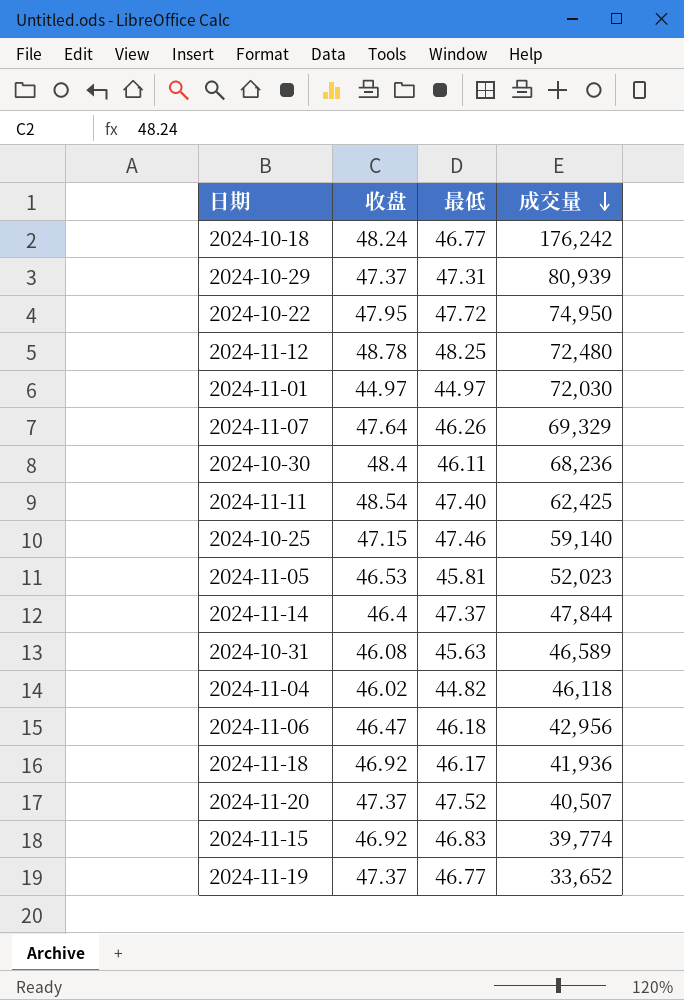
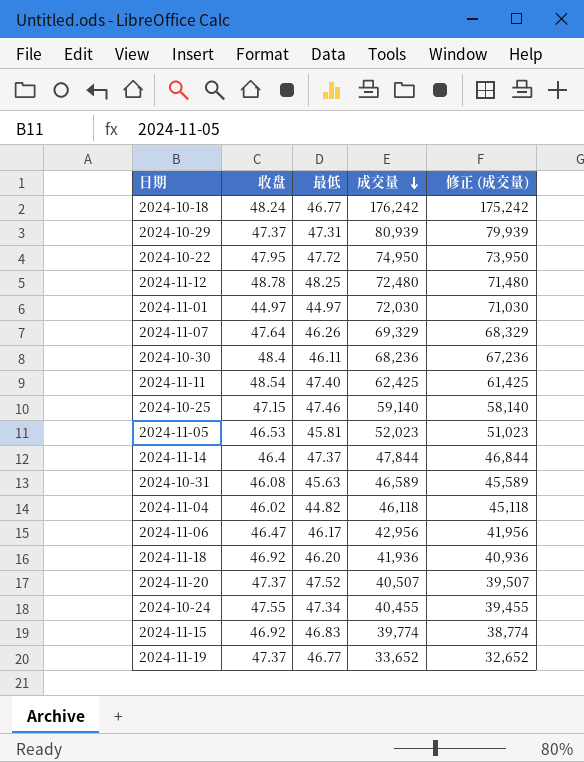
column 修正 (成交量) | formula: none -> [成交量] - 1000
2024-11-06 | 最低: 46.18 -> 46.17
2024-11-18 | 最低: 46.17 -> 46.20
row 2024-10-24: none -> 47.55 | 47.34 | 40,455 | 39,455

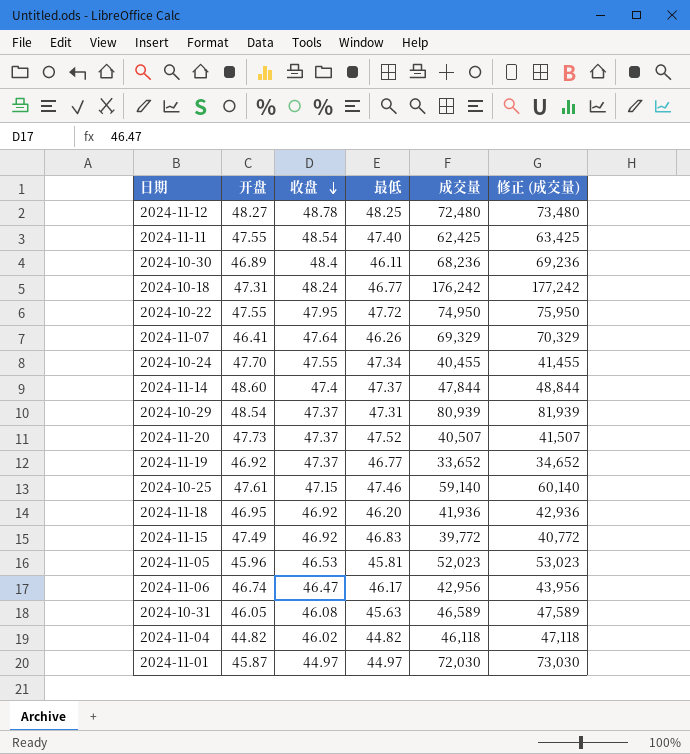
row order: 成交量 descending -> 收盘 descending
column 开盘 | position: none -> 2
column 修正 (成交量) | formula: [成交量] - 1000 -> [成交量] + 1000
2024-11-14 | 收盘: 46.4 -> 47.4
2024-11-15 | 成交量: 39,774 -> 39,772

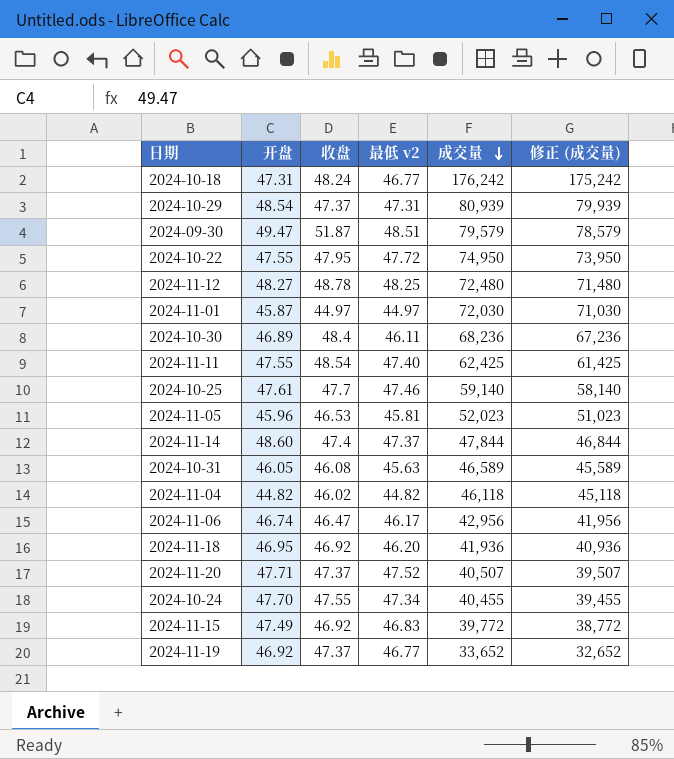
row order: 收盘 descending -> 成交量 descending
column name: 最低 -> 最低 v2
column 修正 (成交量) | formula: [成交量] + 1000 -> [成交量] - 1000
row 2024-11-07: 46.41 | 47.64 | 46.26 | 69,329 | 70,329 -> none
row 2024-09-30: none -> 49.47 | 51.87 | 48.51 | 79,579 | 78,579
2024-10-25 | 收盘: 47.15 -> 47.7
2024-11-20 | 开盘: 47.73 -> 47.71

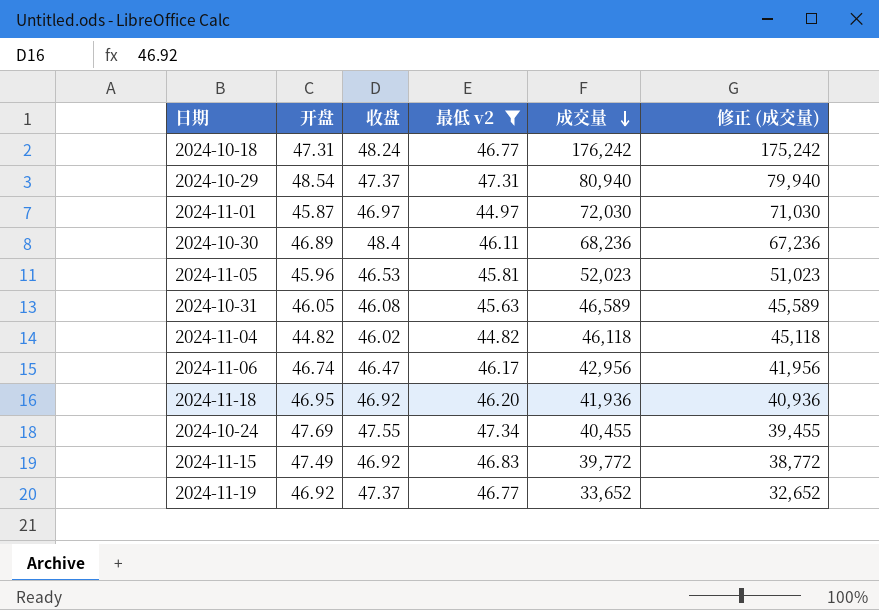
filter: none -> 最低 v2 <= 47.34
2024-10-29 | 成交量: 80,939 -> 80,940
2024-10-29 | 修正 (成交量): 79,939 -> 79,940
2024-11-01 | 收盘: 44.97 -> 46.97
2024-10-24 | 开盘: 47.70 -> 47.69

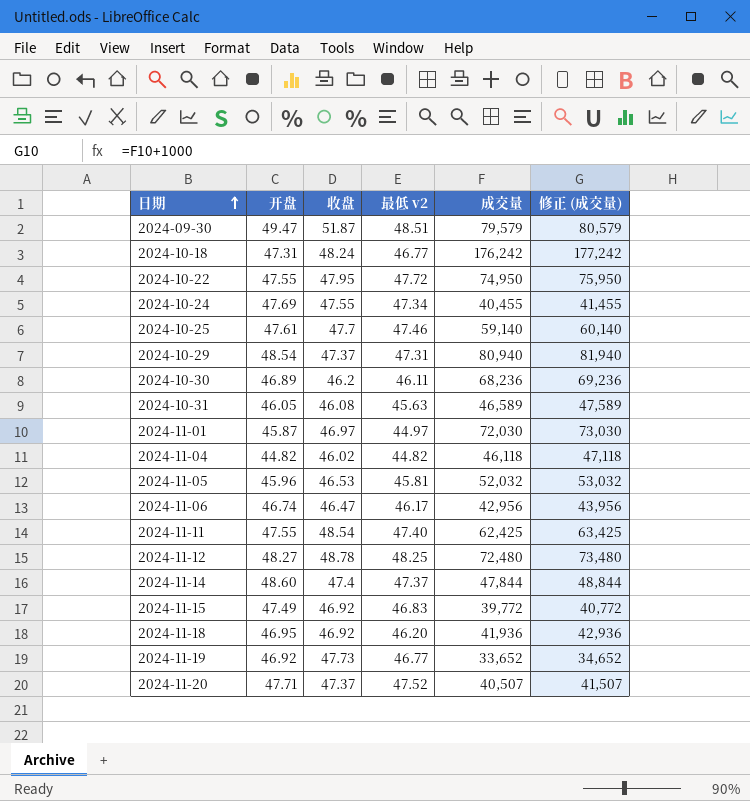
filter: 最低 v2 <= 47.34 -> none
row order: 成交量 descending -> 日期 ascending
column 修正 (成交量) | formula: [成交量] - 1000 -> [成交量] + 1000
2024-10-30 | 收盘: 48.4 -> 46.2
2024-11-05 | 成交量: 52,023 -> 52,032
2024-11-19 | 收盘: 47.37 -> 47.73

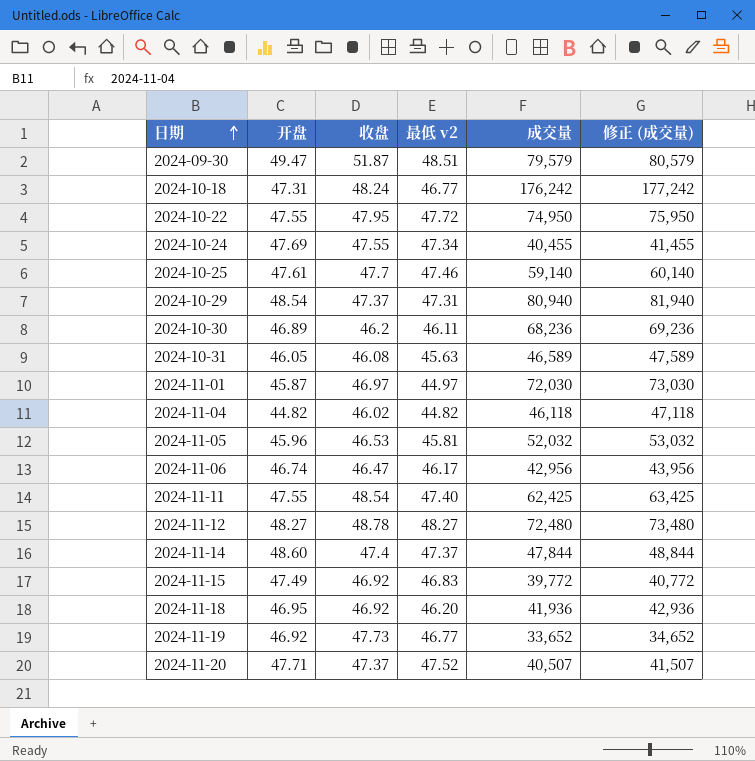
2024-11-12 | 最低 v2: 48.25 -> 48.27

